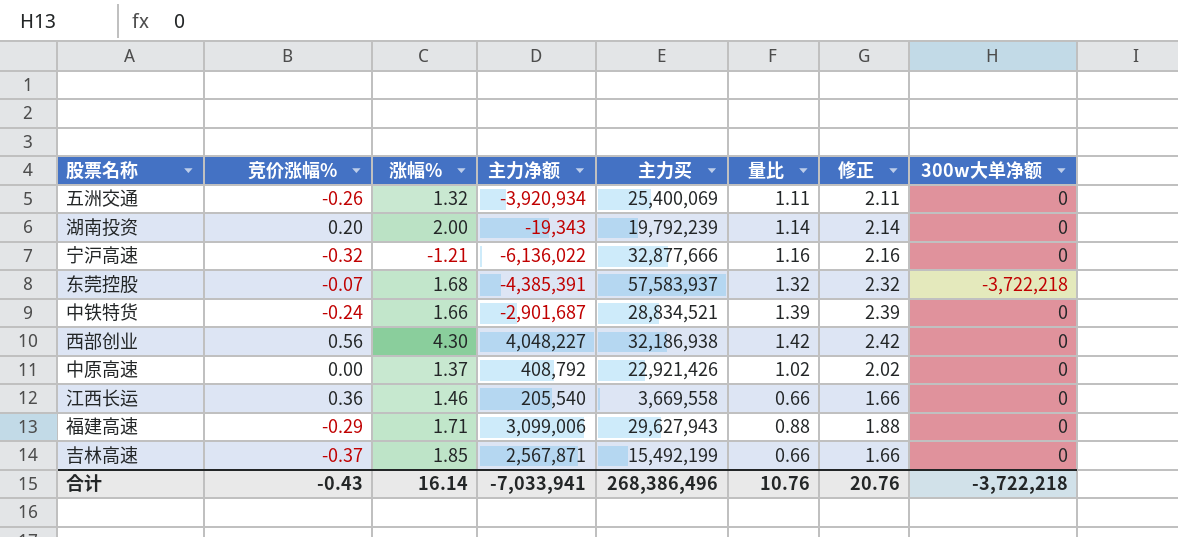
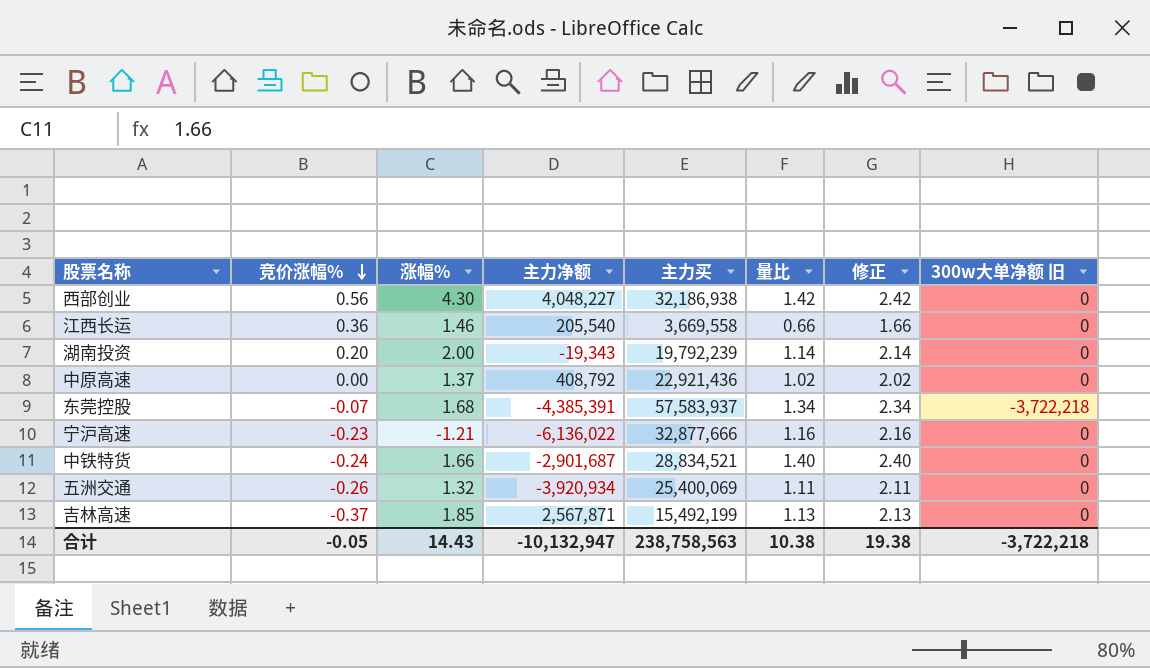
row order: none -> 竞价涨幅% descending
column name: 300w大单净额 -> 300w大单净额 旧
row 福建高速: -0.29 | 1.71 | 3,099,006 | 29,627,943 | 0.88 | 1.88 | 0 -> none
中原高速 | 主力买: 22,921,426 -> 22,921,436
东莞控股 | 量比: 1.32 -> 1.34
东莞控股 | 修正: 2.32 -> 2.34
宁沪高速 | 竞价涨幅%: -0.32 -> -0.23
中铁特货 | 量比: 1.39 -> 1.40
中铁特货 | 修正: 2.39 -> 2.40
吉林高速 | 量比: 0.66 -> 1.13
吉林高速 | 修正: 1.66 -> 2.13
合计 | 竞价涨幅%: -0.43 -> -0.05
合计 | 涨幅%: 16.14 -> 14.43
合计 | 主力净额: -7,033,941 -> -10,132,947
合计 | 主力买: 268,386,496 -> 238,758,563
合计 | 量比: 10.76 -> 10.38
合计 | 修正: 20.76 -> 19.38

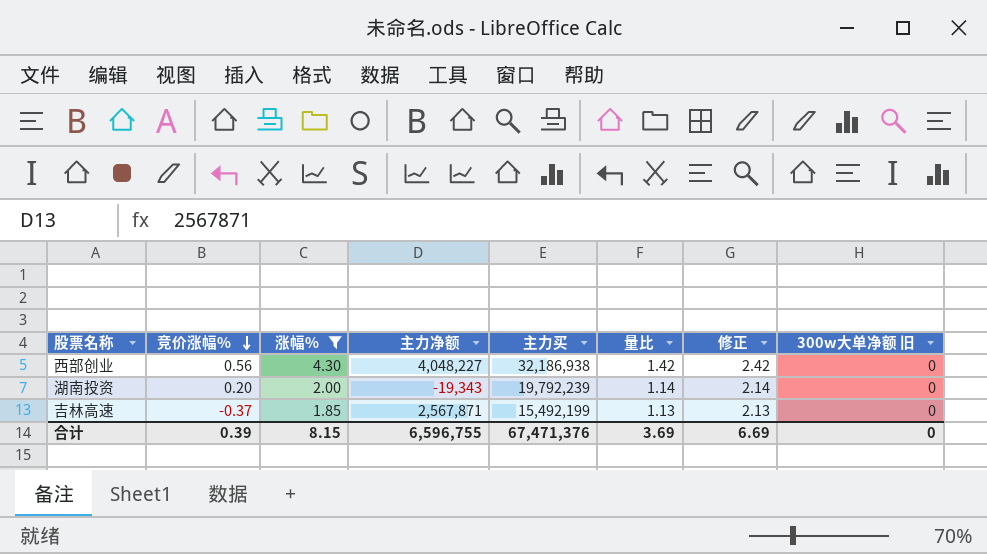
filter: none -> 涨幅% >= 1.85
合计 | 竞价涨幅%: -0.05 -> 0.39
合计 | 涨幅%: 14.43 -> 8.15
合计 | 主力净额: -10,132,947 -> 6,596,755
合计 | 主力买: 238,758,563 -> 67,471,376
合计 | 量比: 10.38 -> 3.69
合计 | 修正: 19.38 -> 6.69
合计 | 300w大单净额 旧: -3,722,218 -> 0

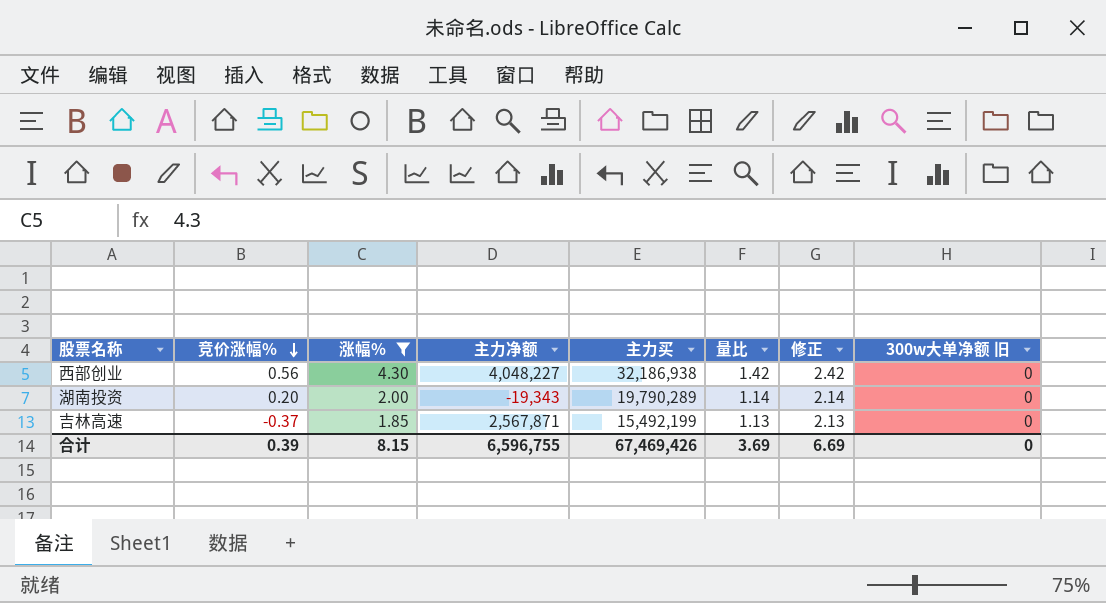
湖南投资 | 主力买: 19,792,239 -> 19,790,289
合计 | 主力买: 67,471,376 -> 67,469,426

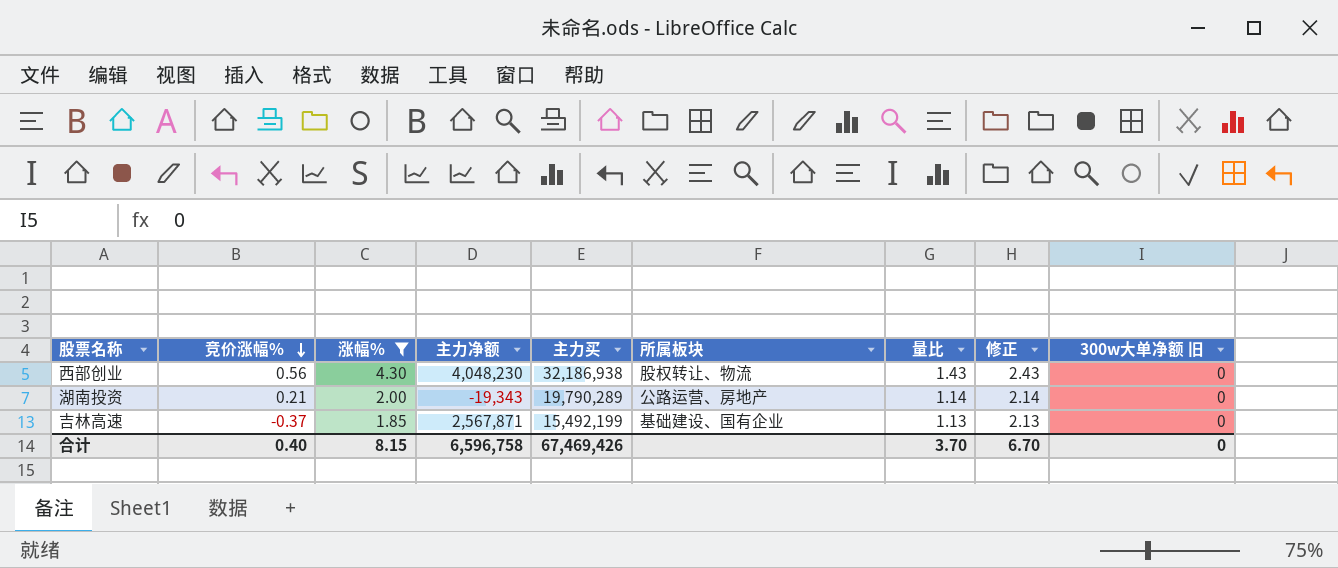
column 所属板块 | position: none -> 6
西部创业 | 主力净额: 4,048,227 -> 4,048,230
西部创业 | 量比: 1.42 -> 1.43
西部创业 | 修正: 2.42 -> 2.43
湖南投资 | 竞价涨幅%: 0.20 -> 0.21
合计 | 竞价涨幅%: 0.39 -> 0.40
合计 | 主力净额: 6,596,755 -> 6,596,758
合计 | 量比: 3.69 -> 3.70
合计 | 修正: 6.69 -> 6.70

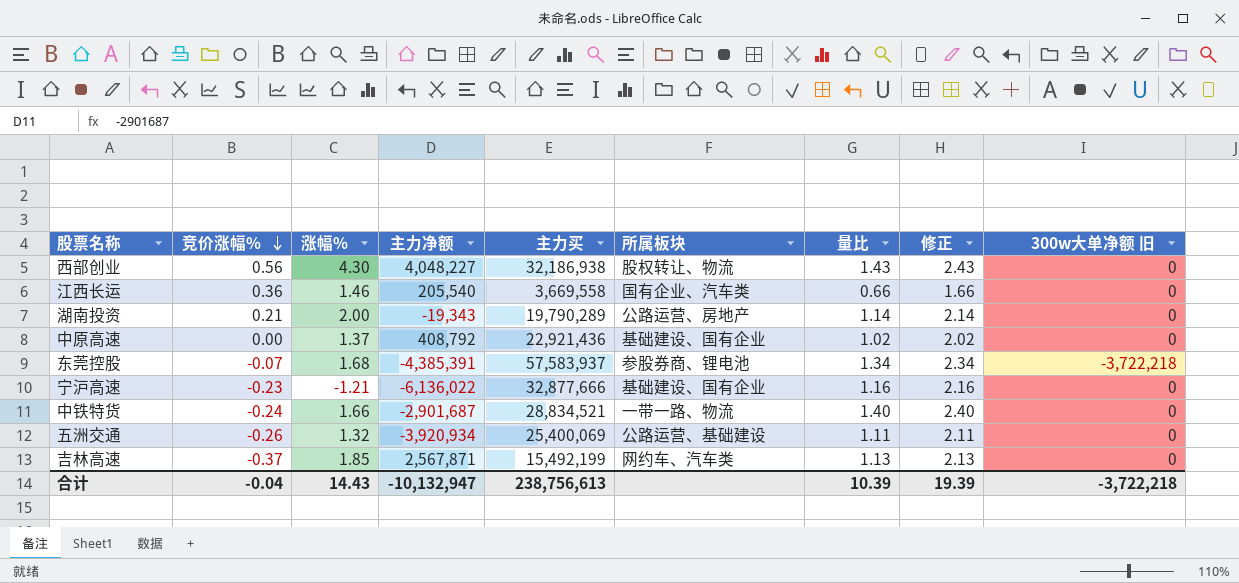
filter: 涨幅% >= 1.85 -> none
西部创业 | 主力净额: 4,048,230 -> 4,048,227
吉林高速 | 所属板块: 基础建设、国有企业 -> 网约车、汽车类
合计 | 竞价涨幅%: 0.40 -> -0.04
合计 | 涨幅%: 8.15 -> 14.43
合计 | 主力净额: 6,596,758 -> -10,132,947
合计 | 主力买: 67,469,426 -> 238,756,613
合计 | 量比: 3.70 -> 10.39
合计 | 修正: 6.70 -> 19.39
合计 | 300w大单净额 旧: 0 -> -3,722,218

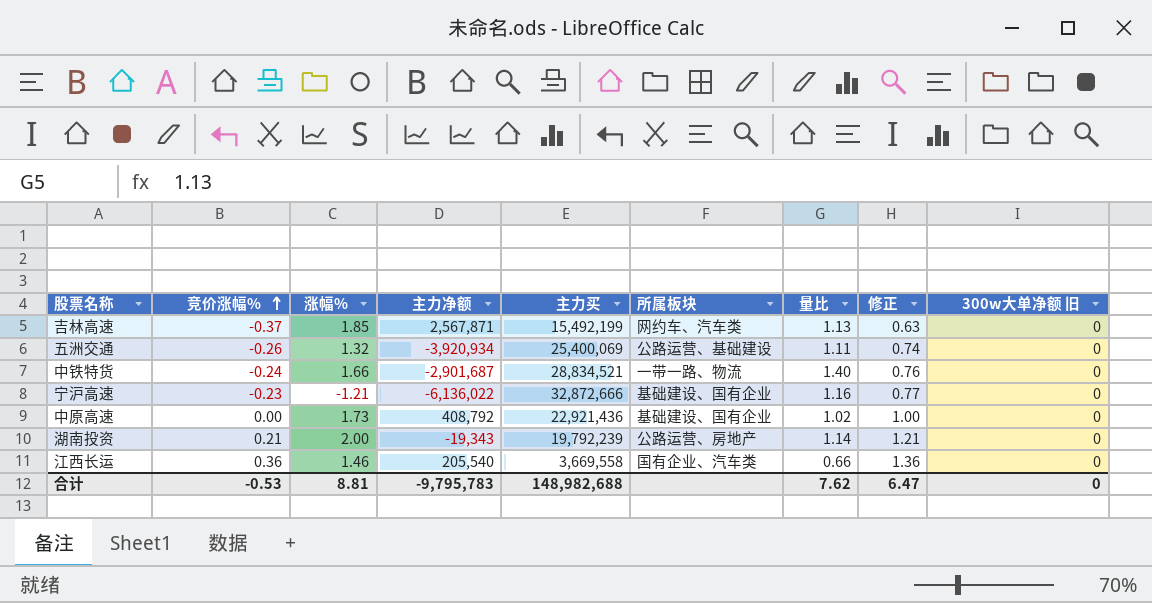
row order: 竞价涨幅% descending -> 竞价涨幅% ascending
column 修正 | formula: [量比] + 1 -> [竞价涨幅%] + 1
row 西部创业: 0.56 | 4.30 | 4,048,227 | 32,186,938 | 股权转让、物流 | 1.43 | 2.43 | 0 -> none
row 东莞控股: -0.07 | 1.68 | -4,385,391 | 57,583,937 | 参股券商、锂电池 | 1.34 | 2.34 | -3,722,218 -> none
宁沪高速 | 主力买: 32,877,666 -> 32,872,666
中原高速 | 涨幅%: 1.37 -> 1.73
湖南投资 | 主力买: 19,790,289 -> 19,792,239
合计 | 竞价涨幅%: -0.04 -> -0.53
合计 | 涨幅%: 14.43 -> 8.81
合计 | 主力净额: -10,132,947 -> -9,795,783
合计 | 主力买: 238,756,613 -> 148,982,688
合计 | 量比: 10.39 -> 7.62
合计 | 修正: 19.39 -> 6.47
合计 | 300w大单净额 旧: -3,722,218 -> 0

